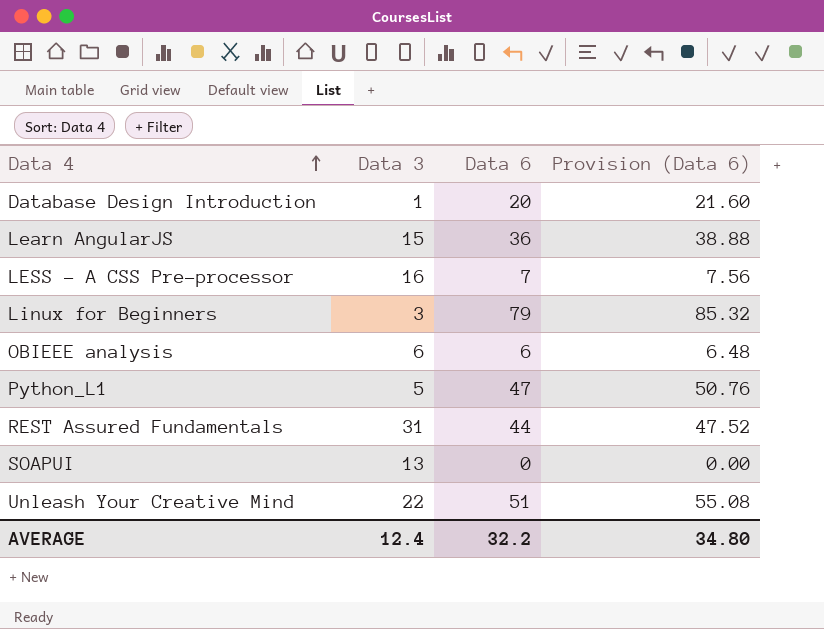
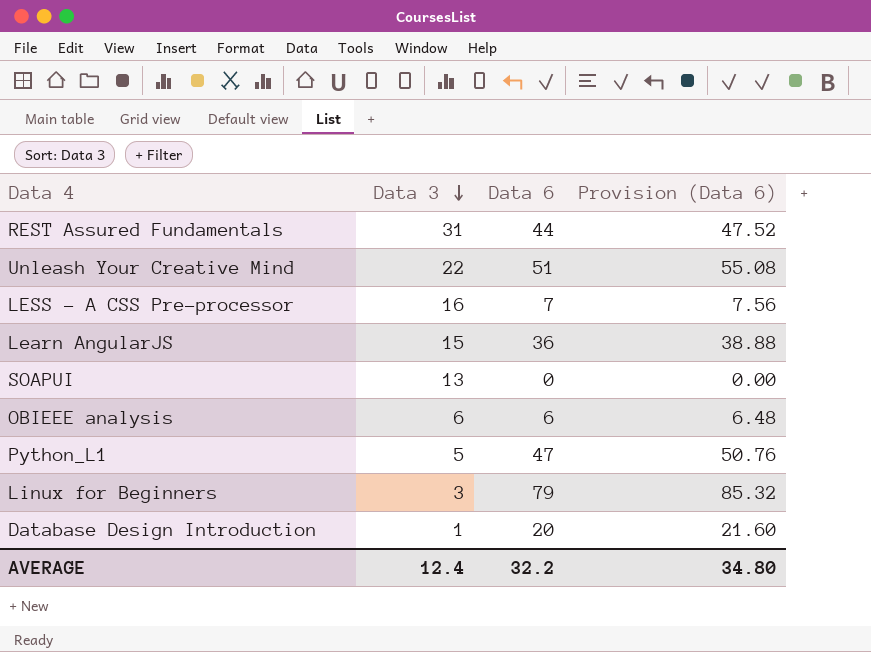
row order: Data 4 ascending -> Data 3 descending

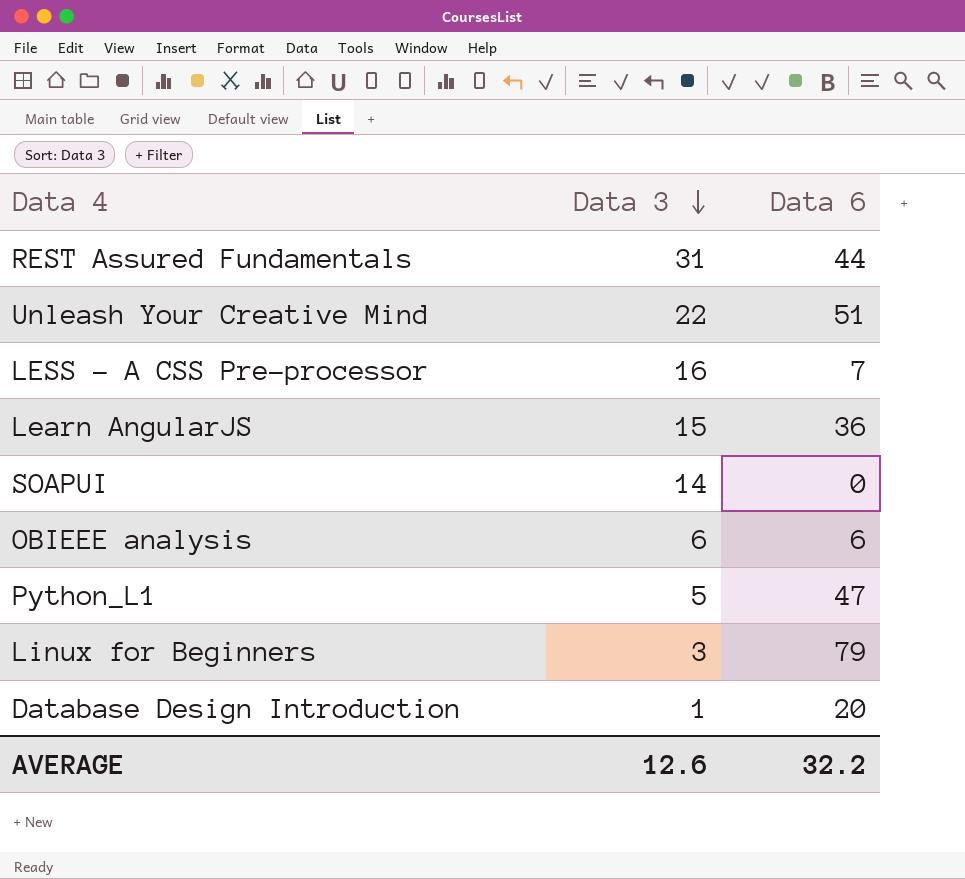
column Provision (Data 6) | formula: [Data 6] * 1.08 -> none
SOAPUI | Data 3: 13 -> 14
AVERAGE | Data 3: 12.4 -> 12.6

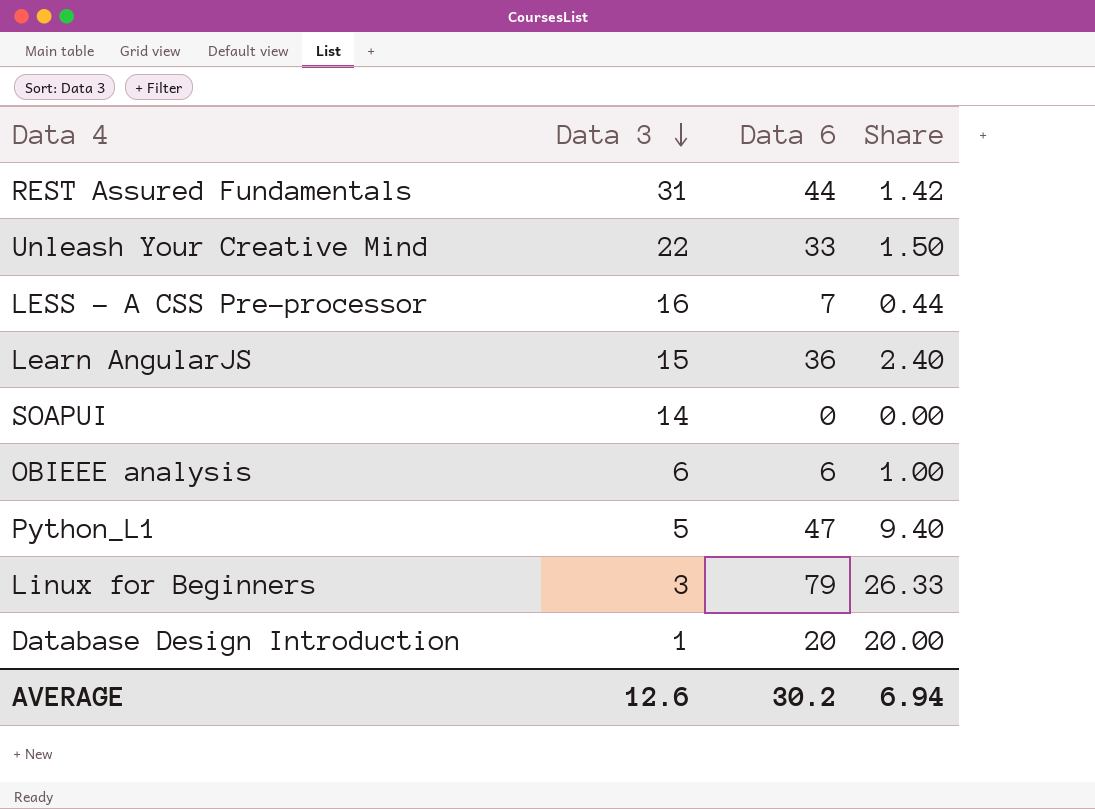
column Share | formula: none -> [Data 6] / [Data 3]
Unleash Your Creative Mind | Data 6: 51 -> 33
AVERAGE | Data 6: 32.2 -> 30.2

